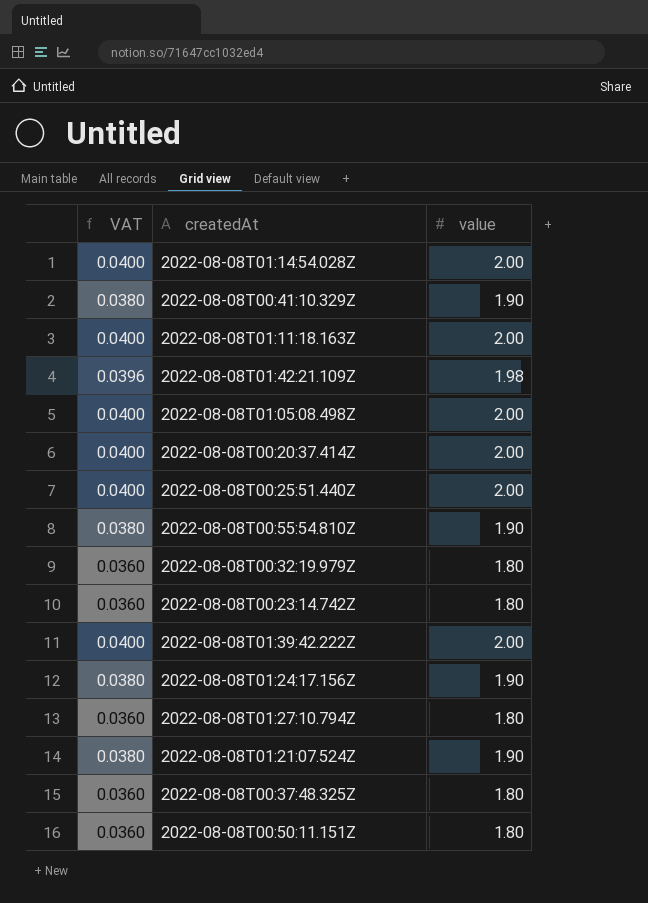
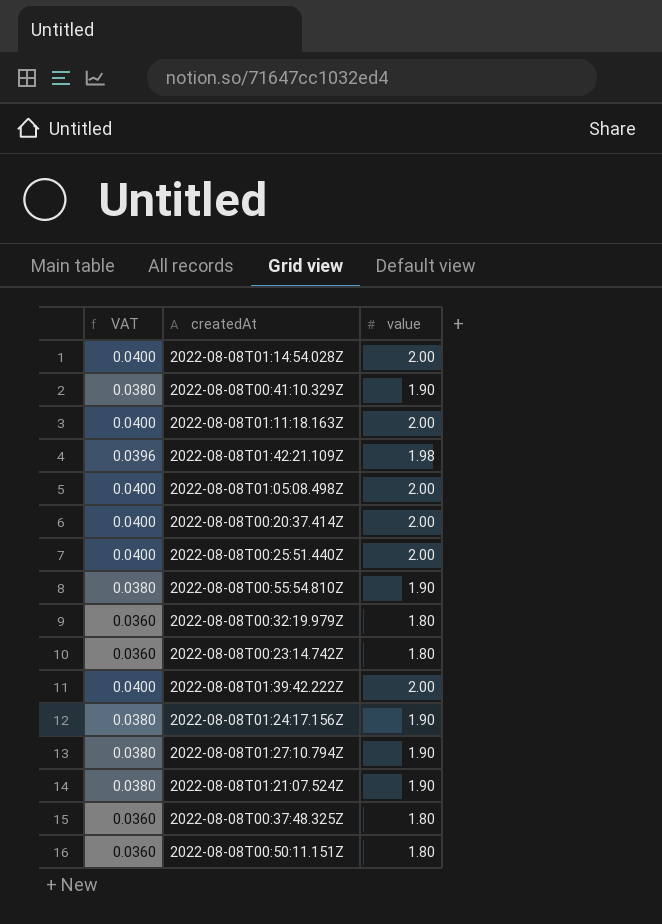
2022-08-08T01:27:10.794Z | VAT: 0.0360 -> 0.0380
2022-08-08T01:27:10.794Z | value: 1.80 -> 1.90

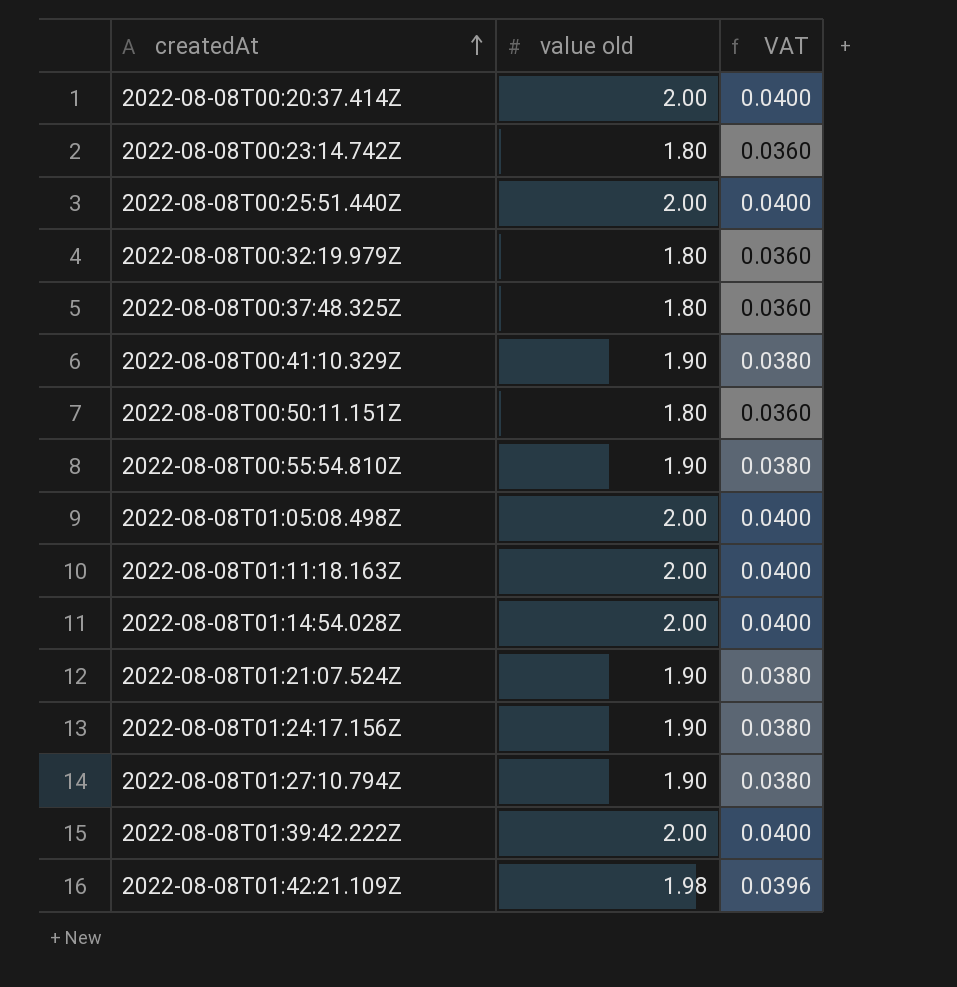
row order: none -> createdAt ascending
column name: value -> value old
column VAT | position: 1 -> 3

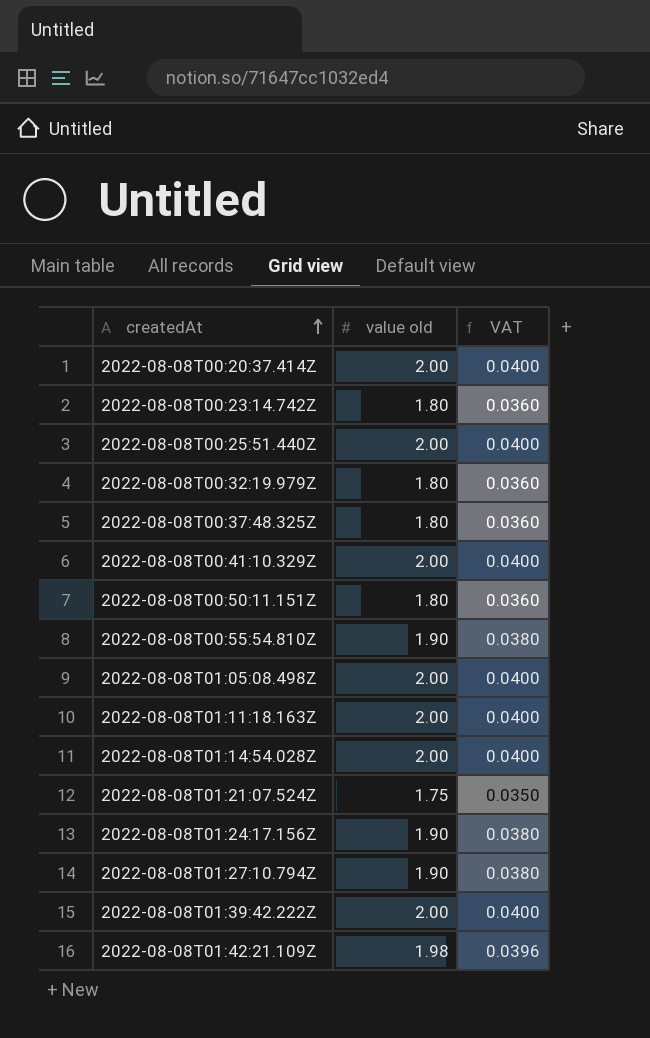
2022-08-08T00:41:10.329Z | value old: 1.90 -> 2.00
2022-08-08T00:41:10.329Z | VAT: 0.0380 -> 0.0400
2022-08-08T01:21:07.524Z | value old: 1.90 -> 1.75
2022-08-08T01:21:07.524Z | VAT: 0.0380 -> 0.0350

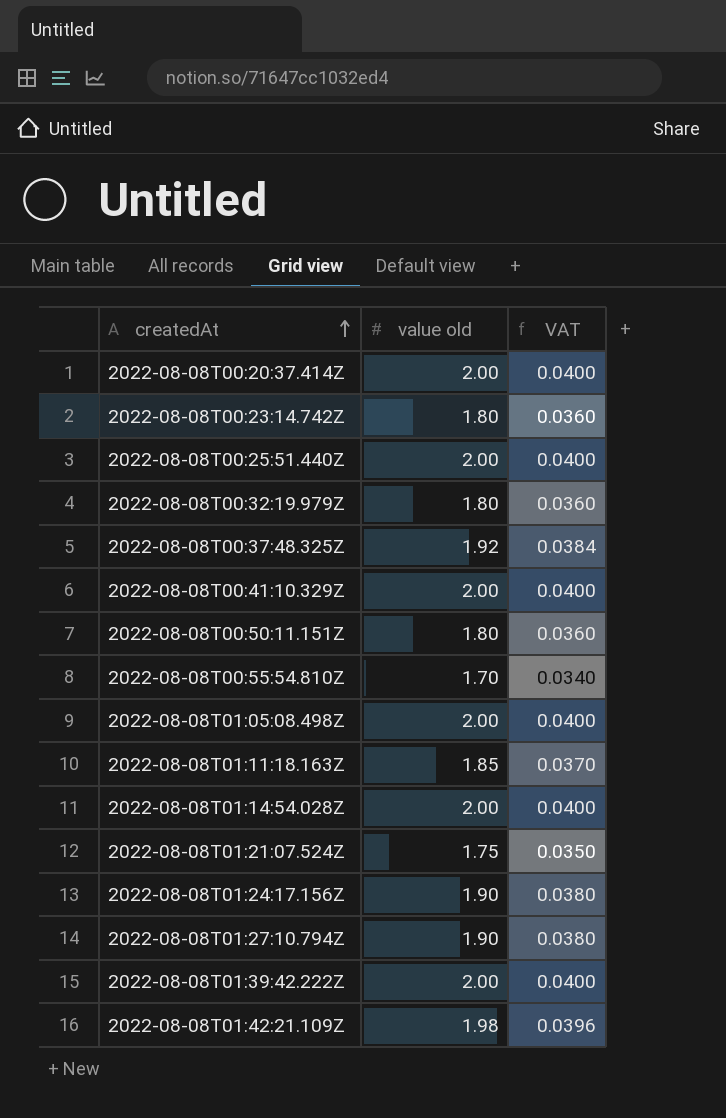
2022-08-08T00:37:48.325Z | value old: 1.80 -> 1.92
2022-08-08T00:37:48.325Z | VAT: 0.0360 -> 0.0384
2022-08-08T00:55:54.810Z | value old: 1.90 -> 1.70
2022-08-08T00:55:54.810Z | VAT: 0.0380 -> 0.0340
2022-08-08T01:11:18.163Z | value old: 2.00 -> 1.85
2022-08-08T01:11:18.163Z | VAT: 0.0400 -> 0.0370

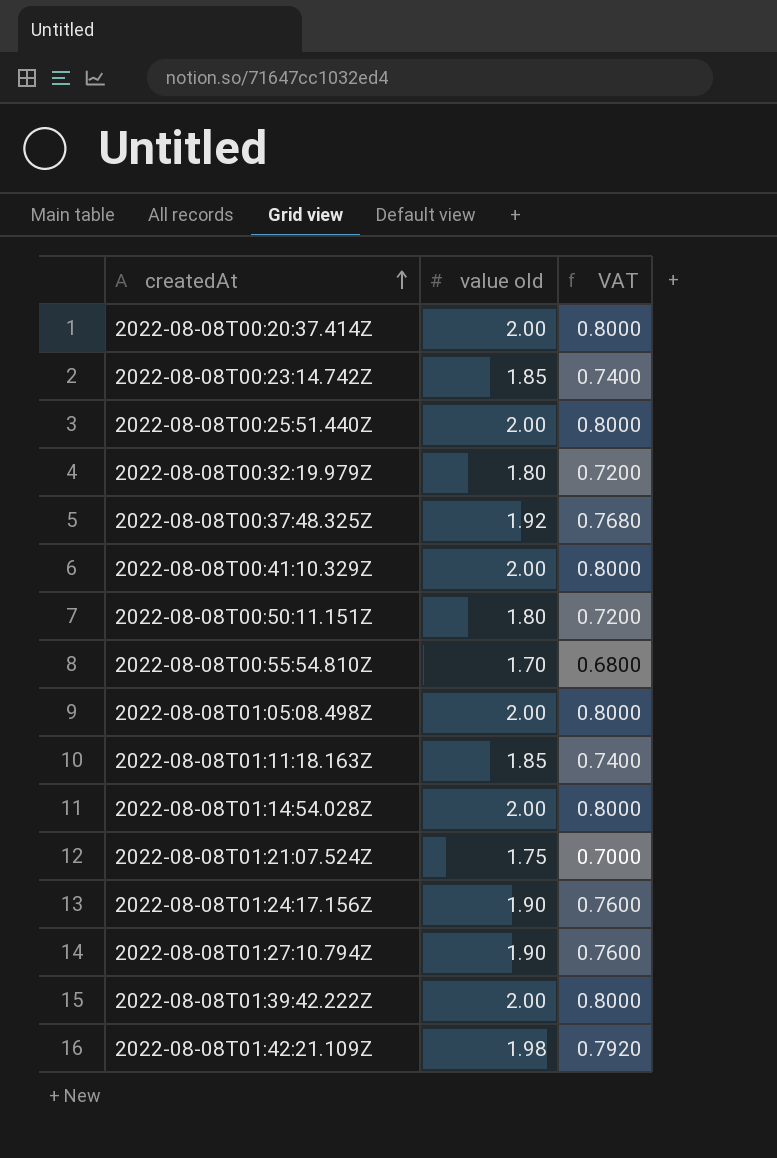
column VAT | formula: [value old] * 0.02 -> [value old] * 0.4
2022-08-08T00:23:14.742Z | value old: 1.80 -> 1.85

